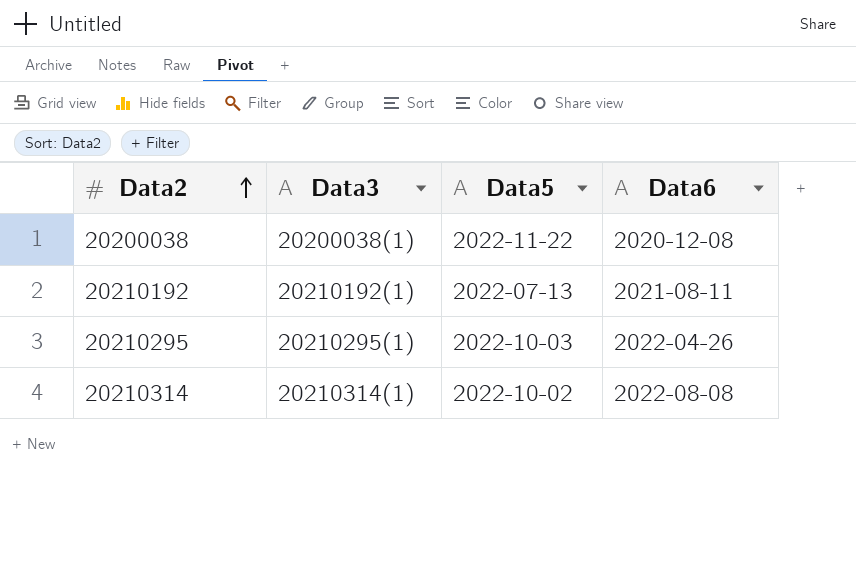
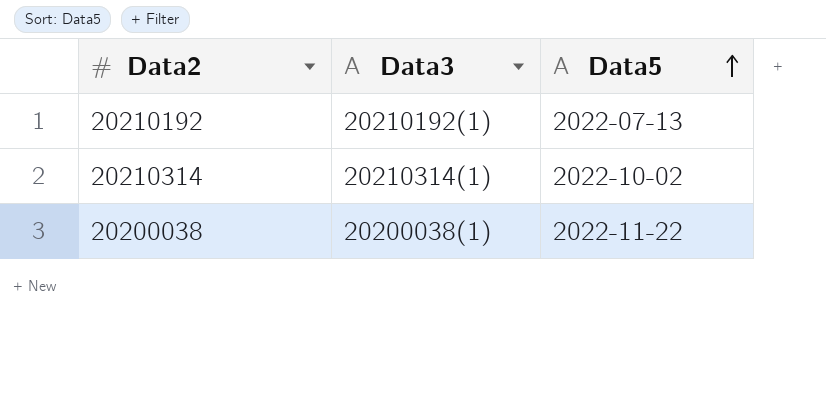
row order: Data2 ascending -> Data5 ascending
column Data6 | position: 4 -> none
row 20210295: 20210295(1) | 2022-10-03 | 2022-04-26 -> none

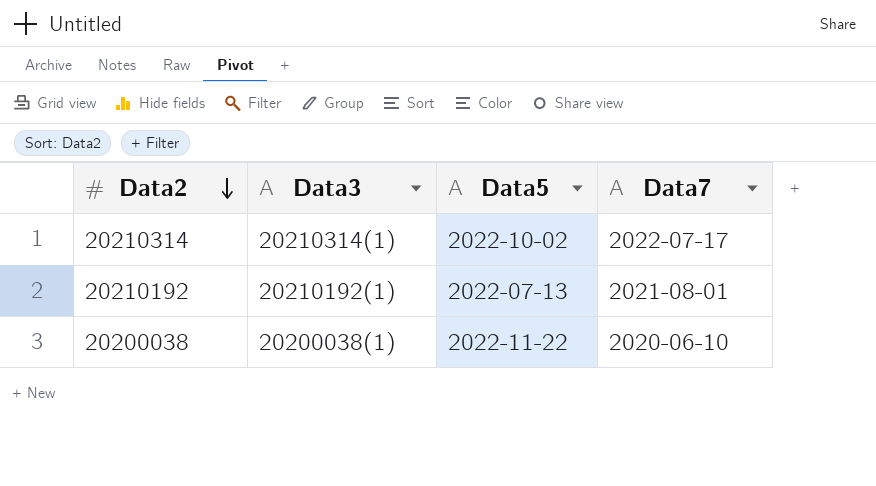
row order: Data5 ascending -> Data2 descending
column Data7 | position: none -> 4

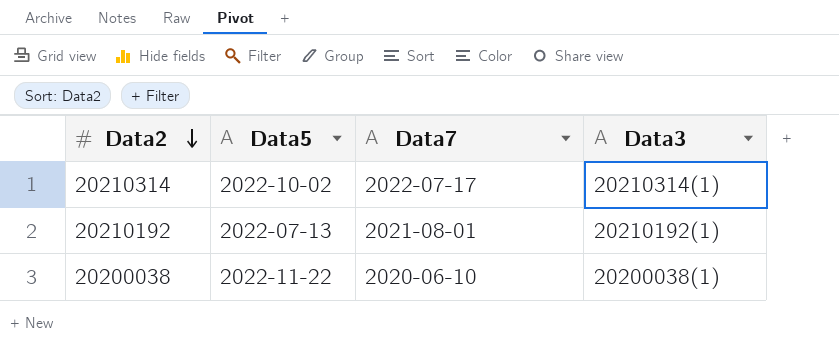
column Data3 | position: 2 -> 4

